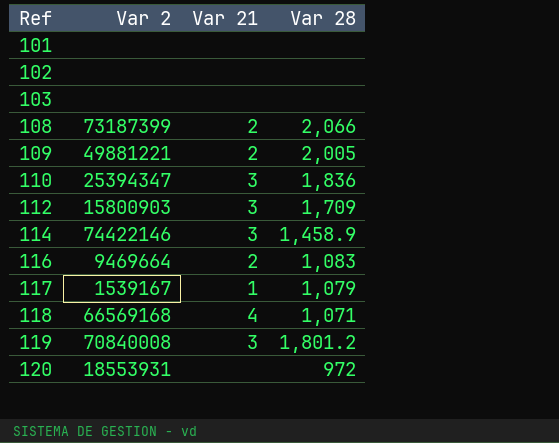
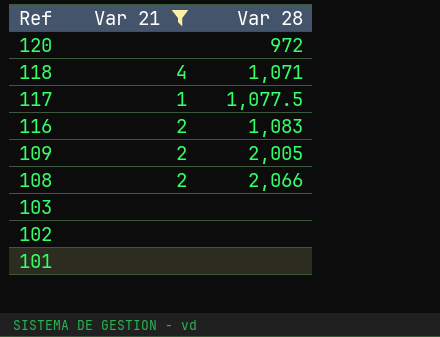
filter: none -> Var 21 != 3
row order: Ref ascending -> Ref descending
column Var 2 | position: 2 -> none
117 | Var 28: 1,079 -> 1,077.5

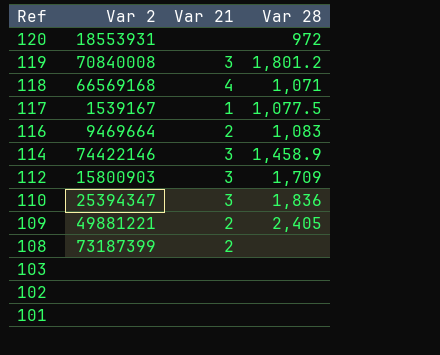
filter: Var 21 != 3 -> none
column Var 2 | position: none -> 2
109 | Var 28: 2,005 -> 2,405
108 | Var 28: 2,066 -> none

